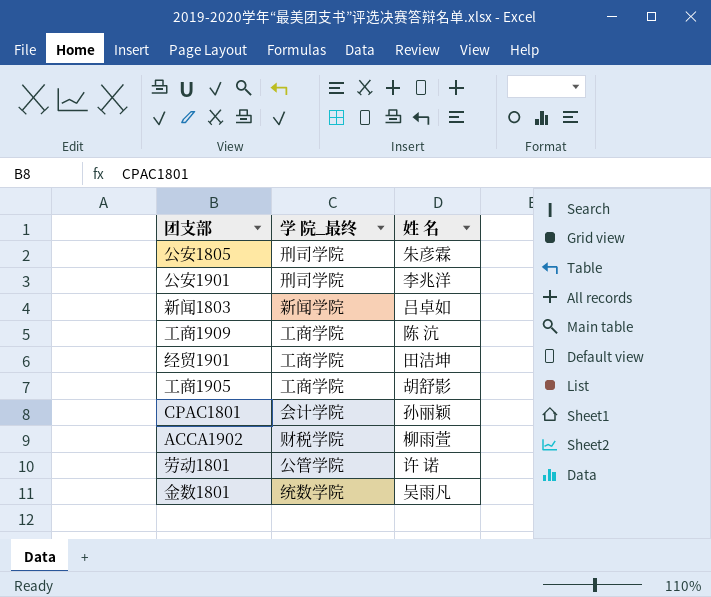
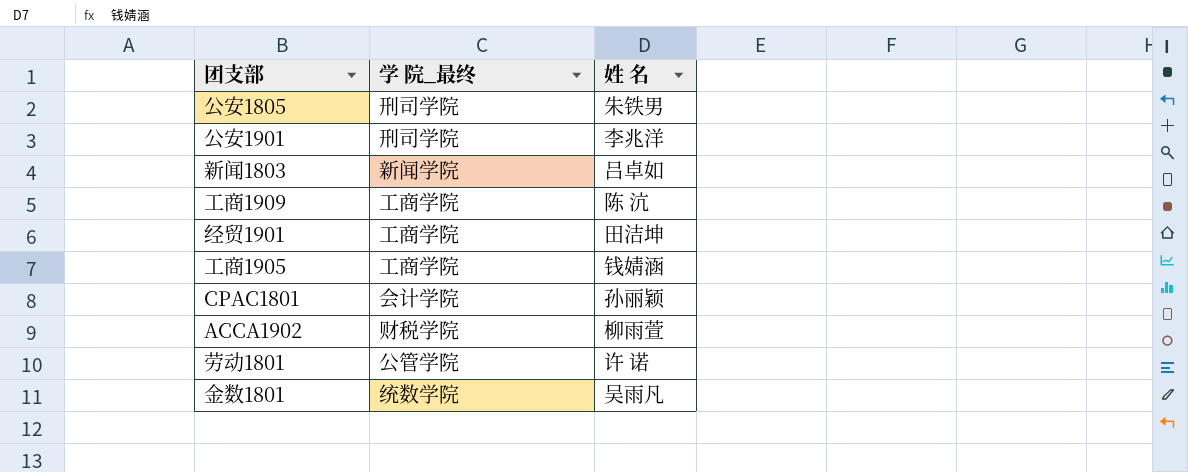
公安1805 | 姓 名: 朱彦霖 -> 朱铁男
工商1905 | 姓 名: 胡舒影 -> 钱婧涵

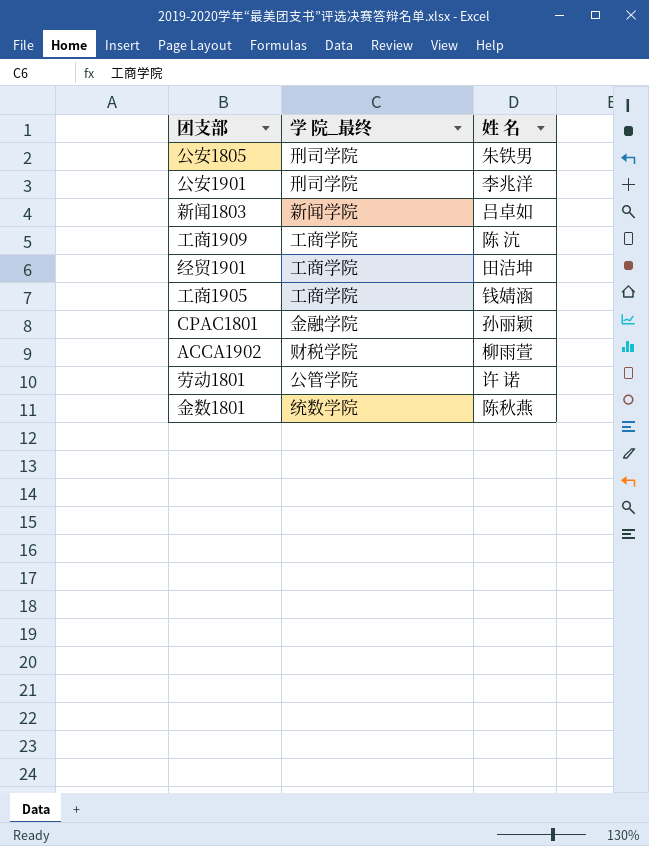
CPAC1801 | 学 院_最终: 会计学院 -> 金融学院
金数1801 | 姓 名: 吴雨凡 -> 陈秋燕

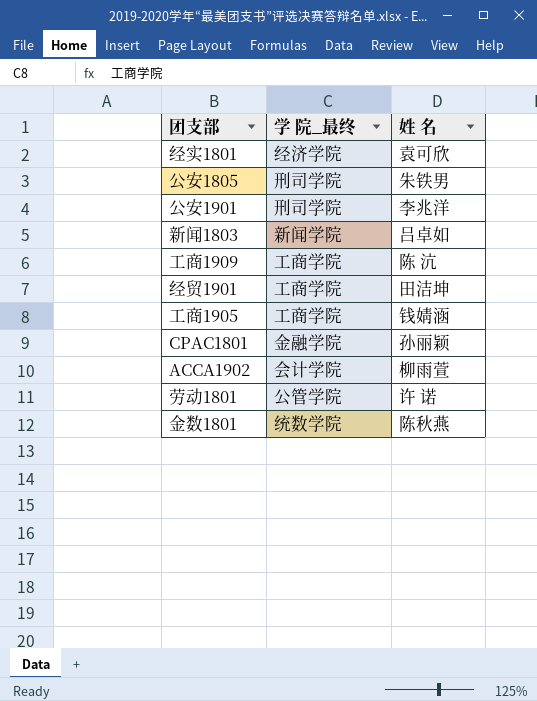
row 经实1801: none -> 经济学院 | 袁可欣
ACCA1902 | 学 院_最终: 财税学院 -> 会计学院

